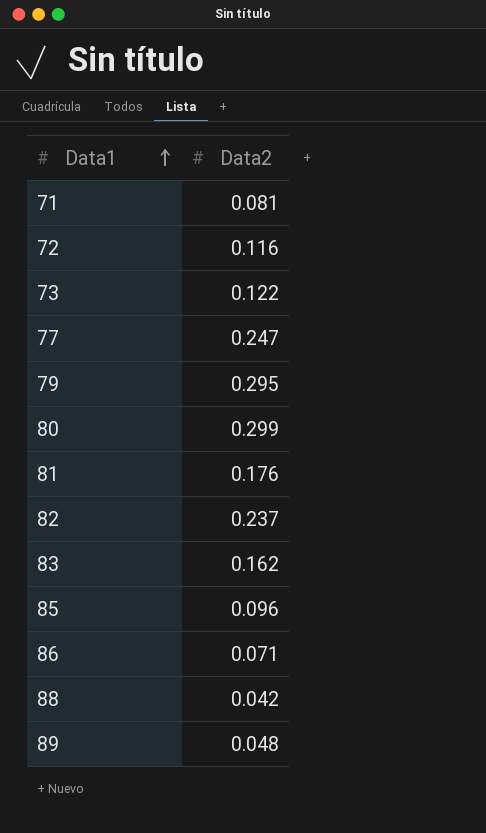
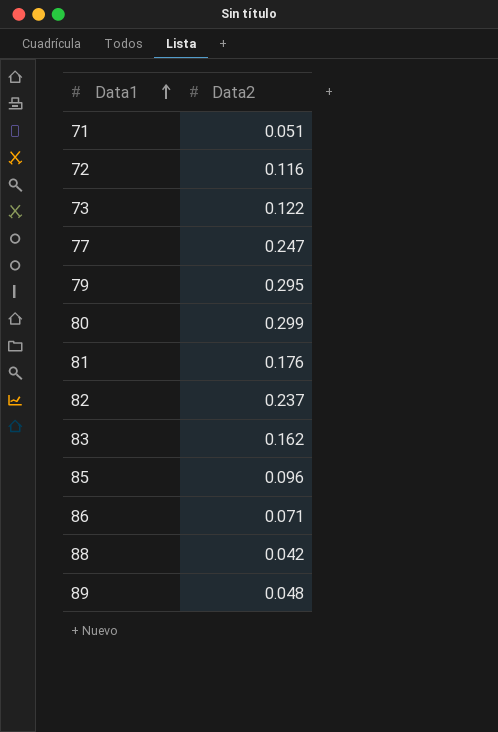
71 | Data2: 0.081 -> 0.051

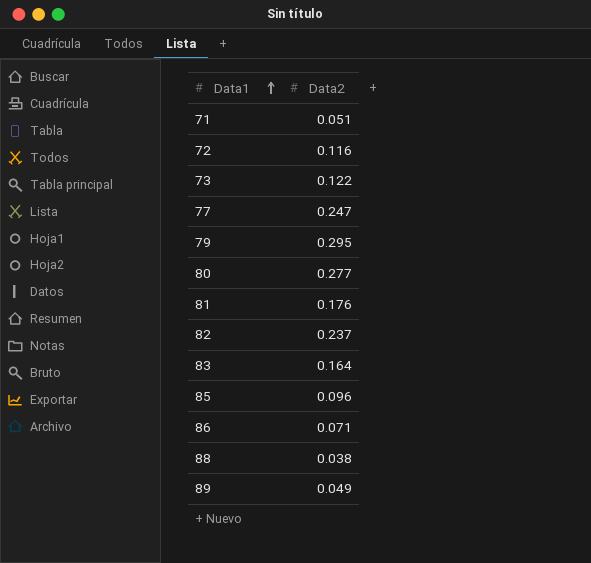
80 | Data2: 0.299 -> 0.277
83 | Data2: 0.162 -> 0.164
88 | Data2: 0.042 -> 0.038
89 | Data2: 0.048 -> 0.049

